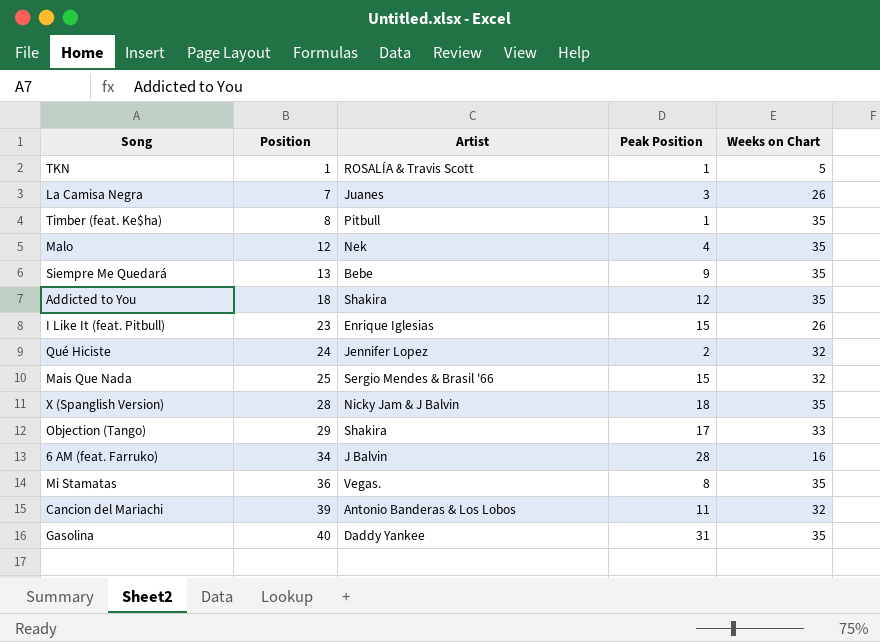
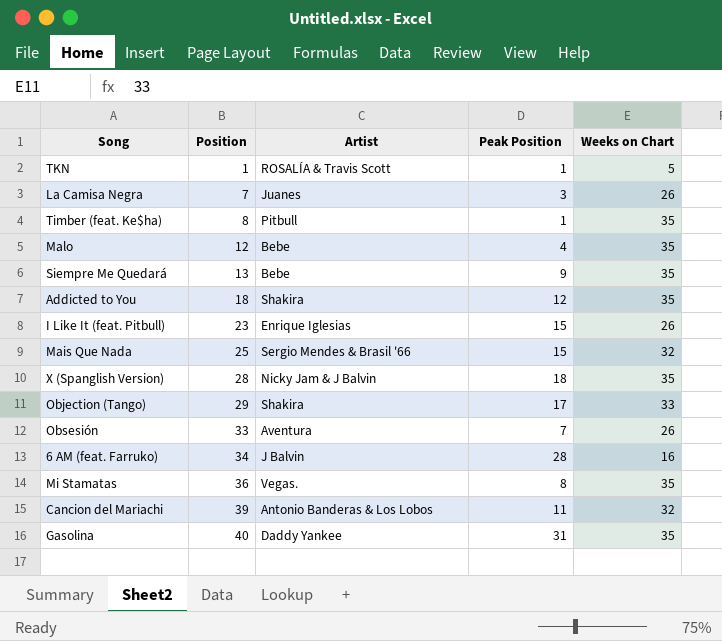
row Qué Hiciste: 24 | Jennifer Lopez | 2 | 32 -> none
Malo | Artist: Nek -> Bebe
row Obsesión: none -> 33 | Aventura | 7 | 26

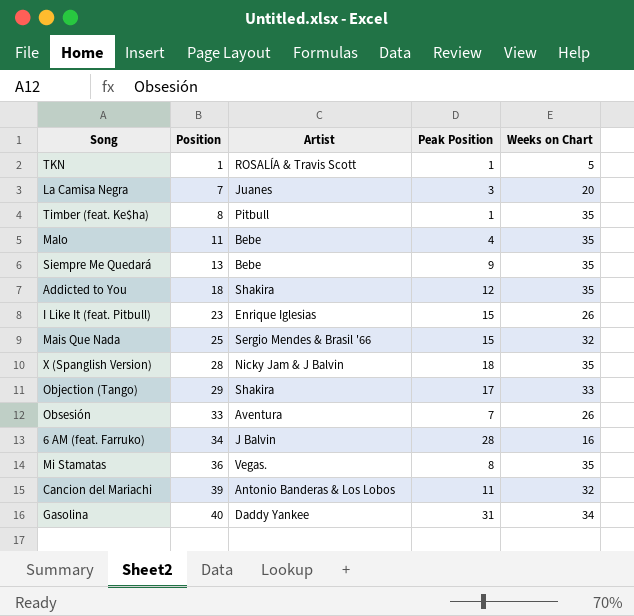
La Camisa Negra | Weeks on Chart: 26 -> 20
Malo | Position: 12 -> 11
Gasolina | Weeks on Chart: 35 -> 34

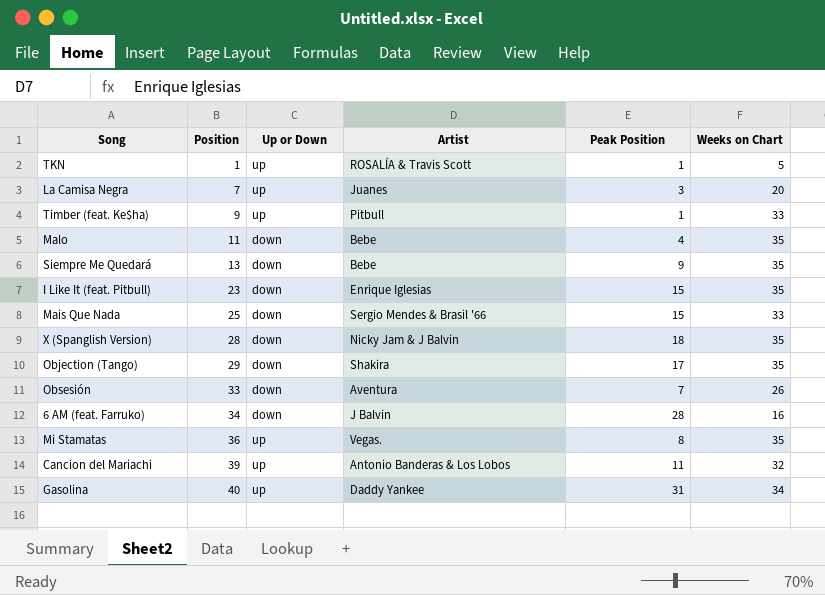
column Up or Down | position: none -> 3
row Addicted to You: 18 | Shakira | 12 | 35 -> none
Timber (feat. Ke$ha) | Position: 8 -> 9
Timber (feat. Ke$ha) | Weeks on Chart: 35 -> 33
I Like It (feat. Pitbull) | Weeks on Chart: 26 -> 35
Mais Que Nada | Weeks on Chart: 32 -> 33
Objection (Tango) | Weeks on Chart: 33 -> 35

